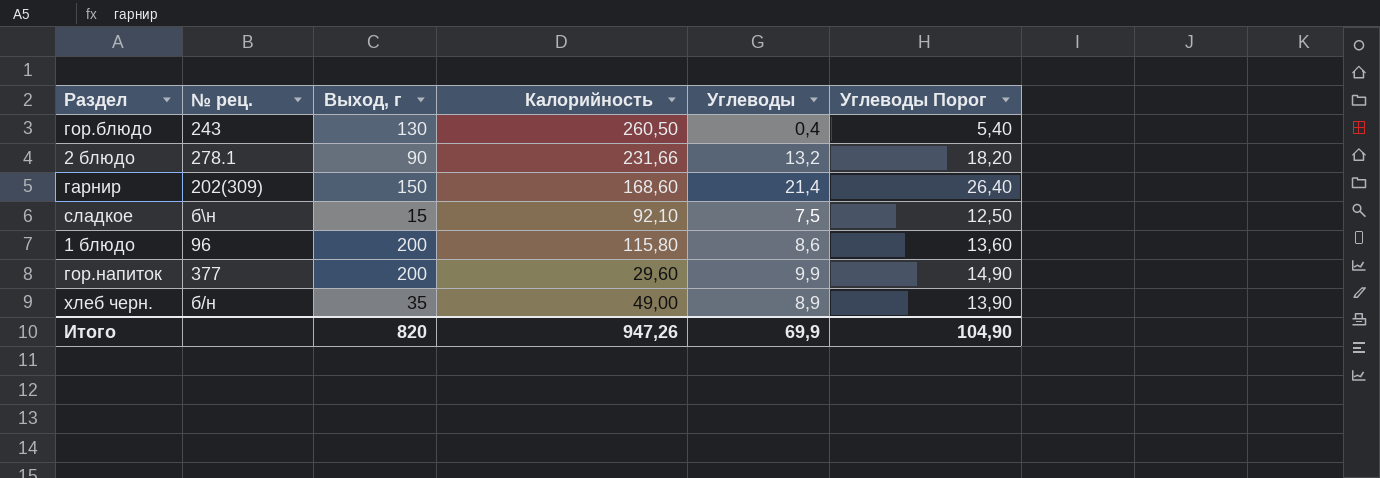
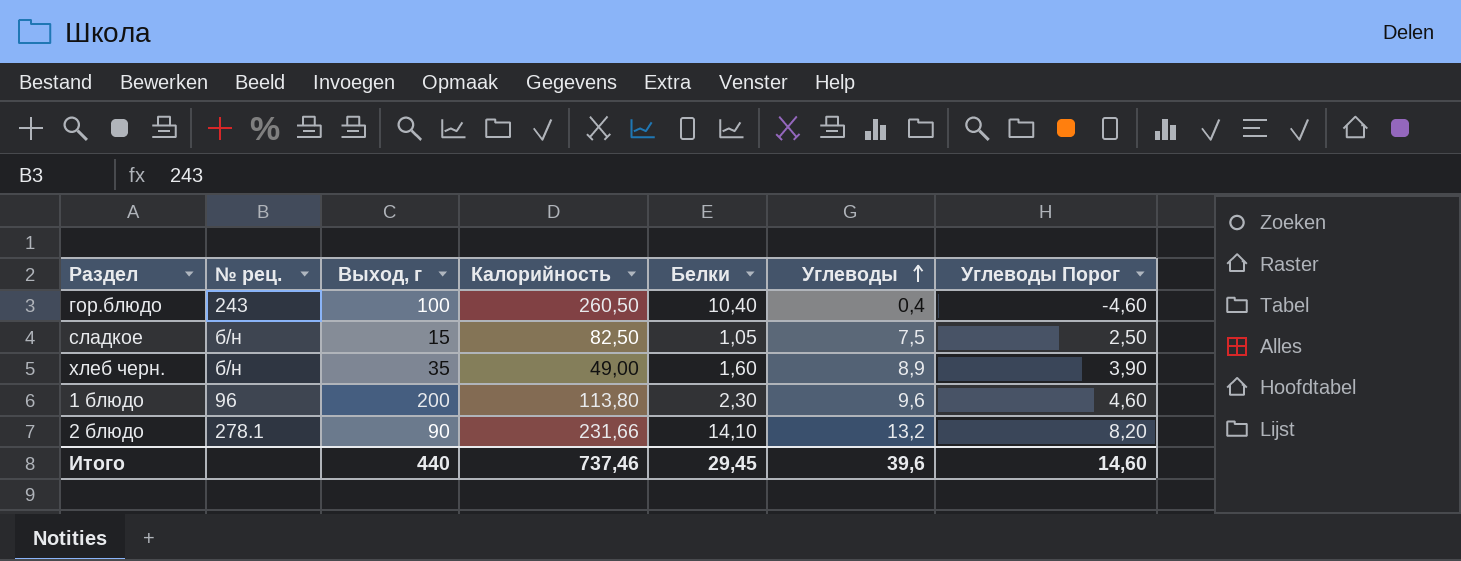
row order: none -> Углеводы ascending
column Белки | position: none -> 5
column Углеводы Порог | formula: [Углеводы] + 5 -> [Углеводы] - 5
row гарнир: 202(309) | 150 | 168,60 | 21,4 | 26,40 -> none
row гор.напиток: 377 | 200 | 29,60 | 9,9 | 14,90 -> none
гор.блюдо | Выход, г: 130 -> 100
сладкое | № рец.: б\н -> б/н
сладкое | Калорийность: 92,10 -> 82,50
1 блюдо | Калорийность: 115,80 -> 113,80
1 блюдо | Углеводы: 8,6 -> 9,6
Итого | Выход, г: 820 -> 440
Итого | Калорийность: 947,26 -> 737,46
Итого | Углеводы: 69,9 -> 39,6
Итого | Углеводы Порог: 104,90 -> 14,60

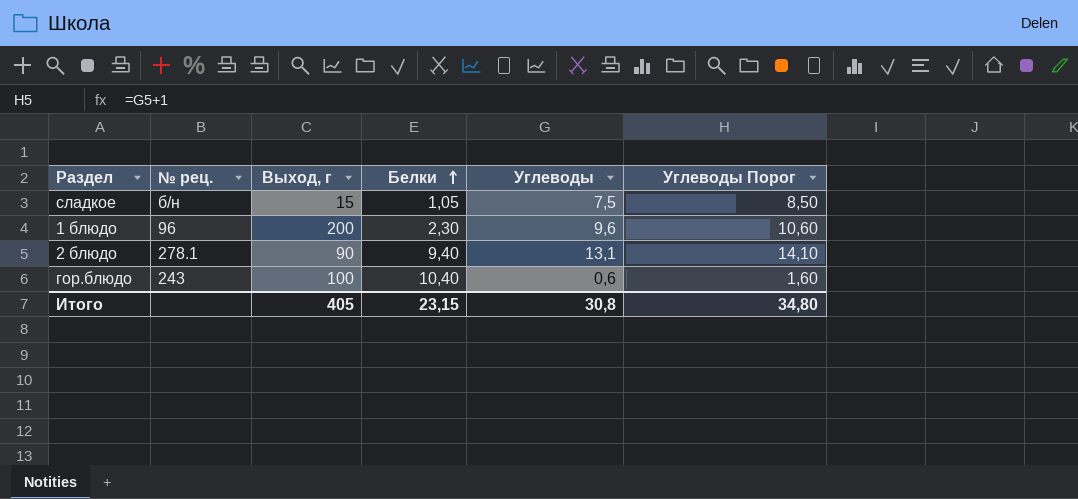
row order: Углеводы ascending -> Белки ascending
column Калорийность | position: 4 -> none
column Углеводы Порог | formula: [Углеводы] - 5 -> [Углеводы] + 1
row хлеб черн.: б/н | 35 | 49,00 | 1,60 | 8,9 | 3,90 -> none
2 блюдо | Белки: 14,10 -> 9,40
2 блюдо | Углеводы: 13,2 -> 13,1
гор.блюдо | Углеводы: 0,4 -> 0,6
Итого | Выход, г: 440 -> 405
Итого | Белки: 29,45 -> 23,15
Итого | Углеводы: 39,6 -> 30,8
Итого | Углеводы Порог: 14,60 -> 34,80

